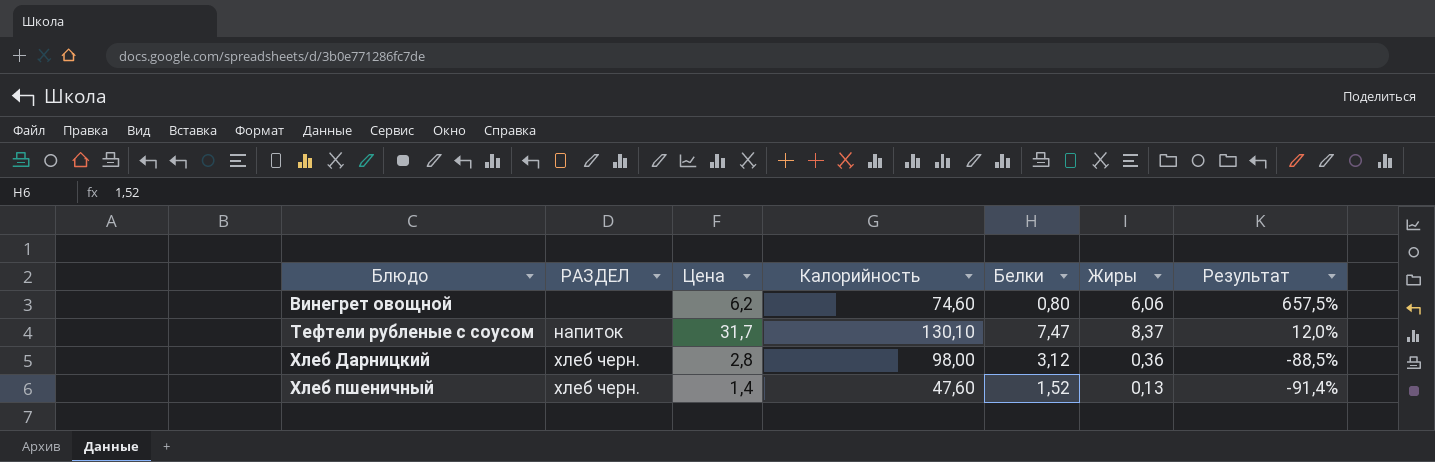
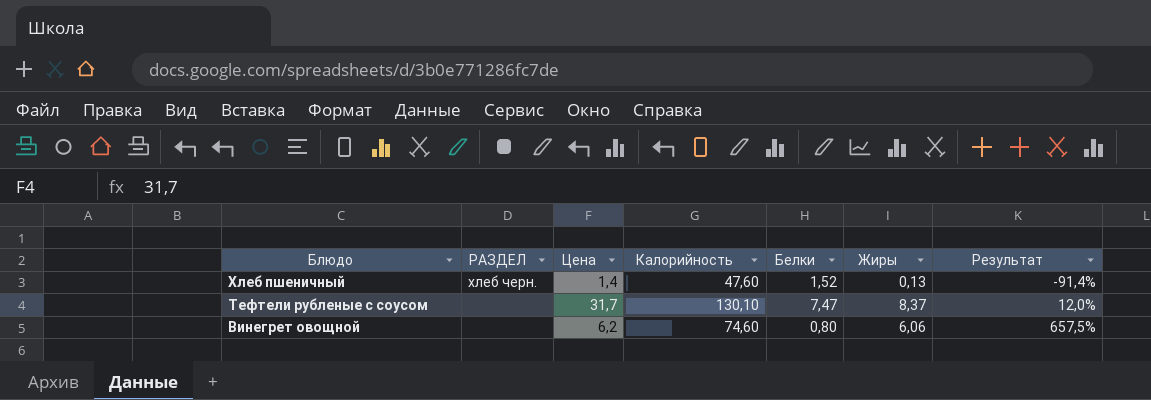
row order: Блюдо ascending -> Блюдо descending
row Хлеб Дарницкий: хлеб черн. | 2,8 | 98,00 | 3,12 | 0,36 | -88,5% -> none
Тефтели рубленые с соусом | РАЗДЕЛ: напиток -> none

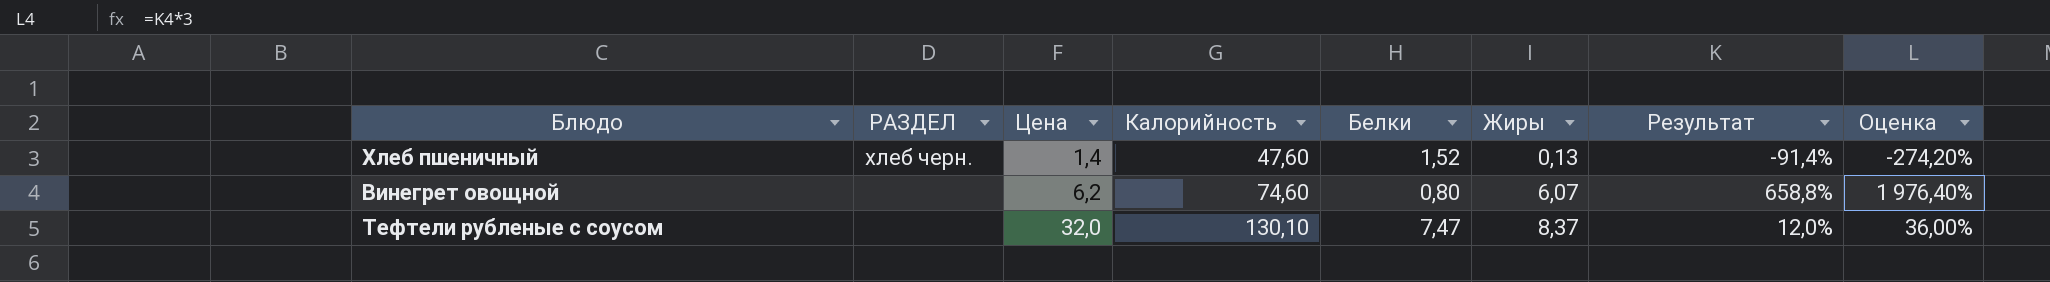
row order: Блюдо descending -> Цена ascending
column Оценка | formula: none -> [Результат] * 3
Винегрет овощной | Жиры: 6,06 -> 6,07
Винегрет овощной | Результат: 657,5% -> 658,8%
Тефтели рубленые с соусом | Цена: 31,7 -> 32,0

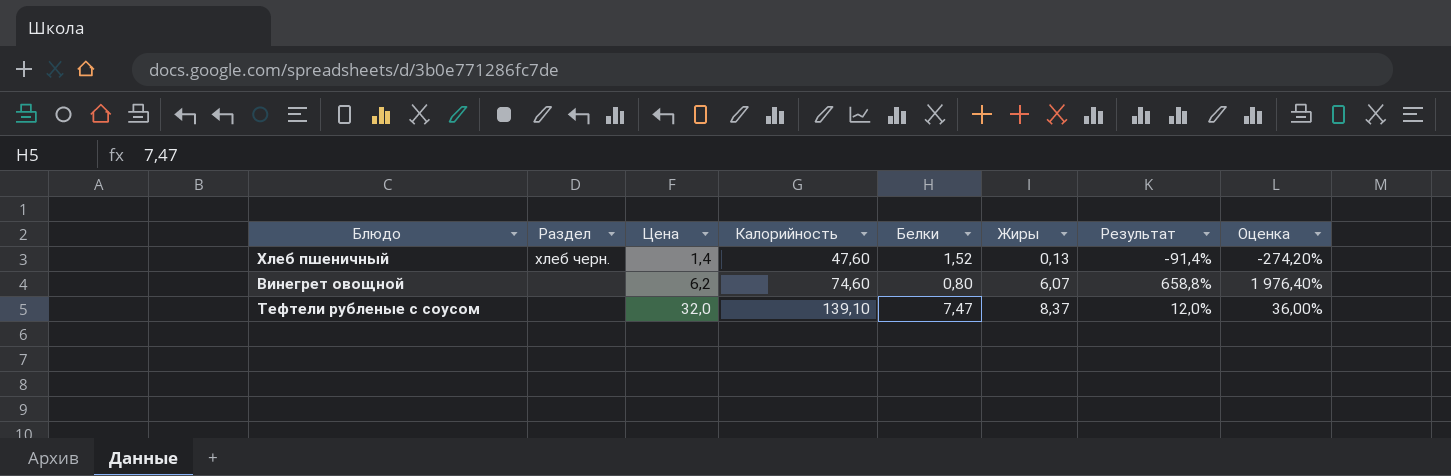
column name: РАЗДЕЛ -> Раздел
Тефтели рубленые с соусом | Калорийность: 130,10 -> 139,10

